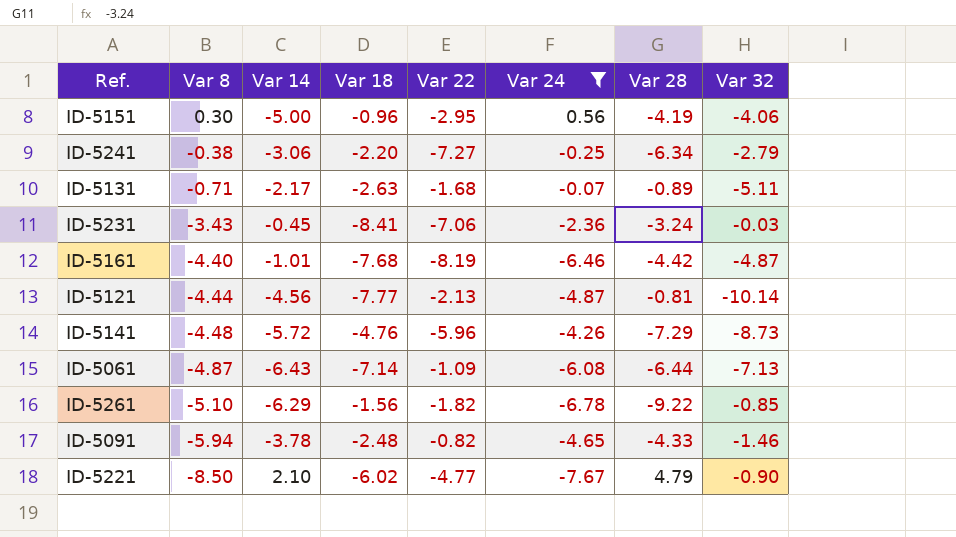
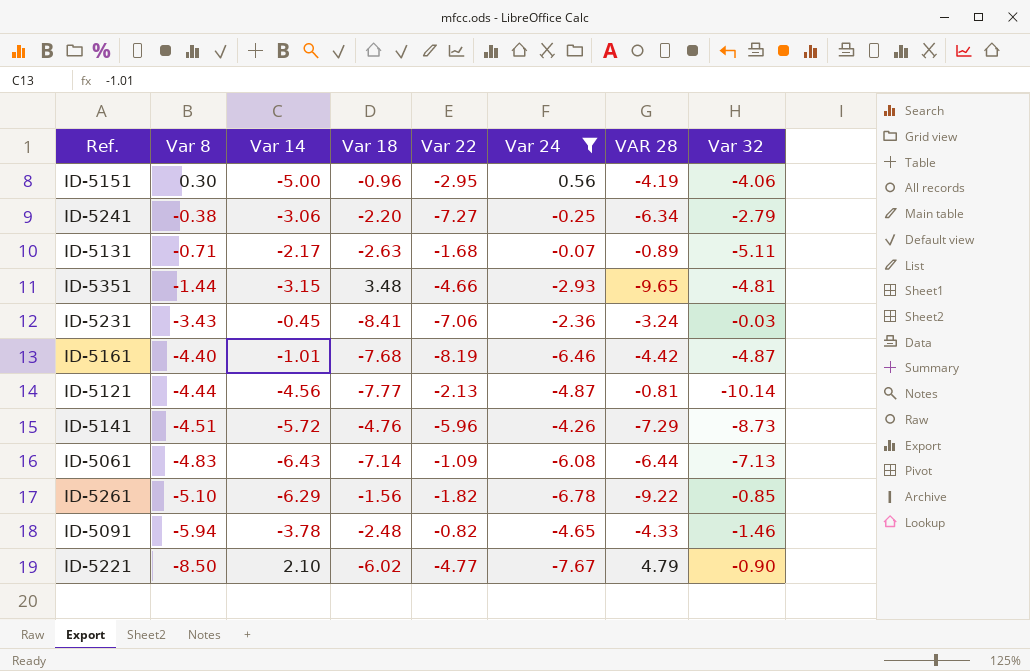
column name: Var 28 -> VAR 28
row ID-5351: none -> -1.44 | -3.15 | 3.48 | -4.66 | -2.93 | -9.65 | -4.81
ID-5141 | Var 8: -4.48 -> -4.51
ID-5061 | Var 8: -4.87 -> -4.83

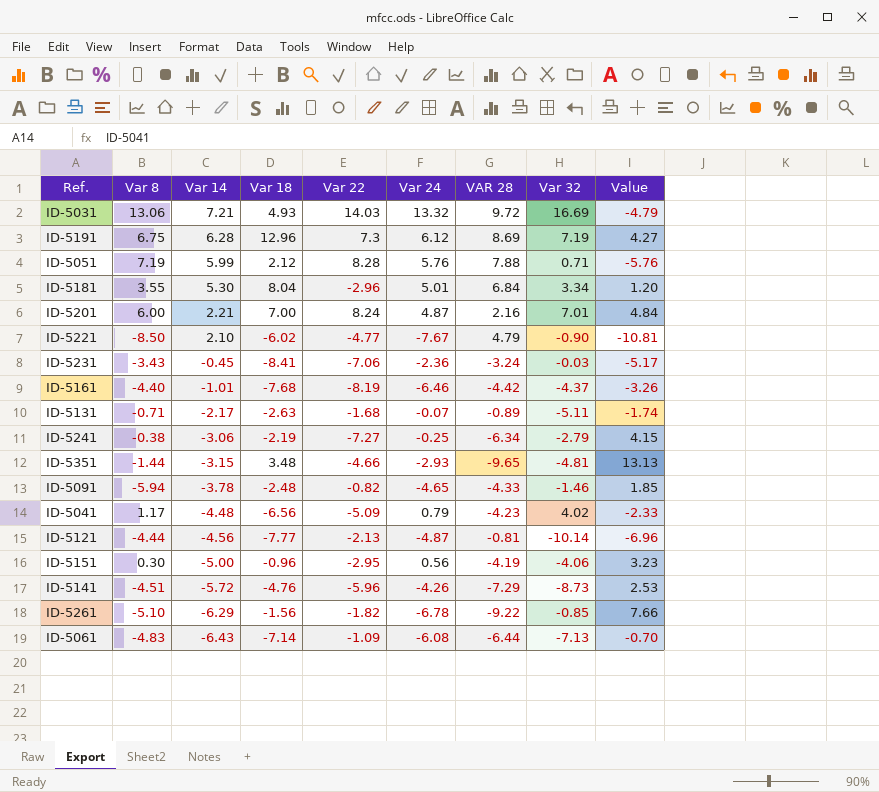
filter: Var 24 <= 0.56 -> none
row order: Var 8 descending -> Var 14 descending
column Value | formula: none -> [Var 18] - [VAR 28]
ID-5161 | Var 32: -4.87 -> -4.37
ID-5241 | Var 18: -2.20 -> -2.19

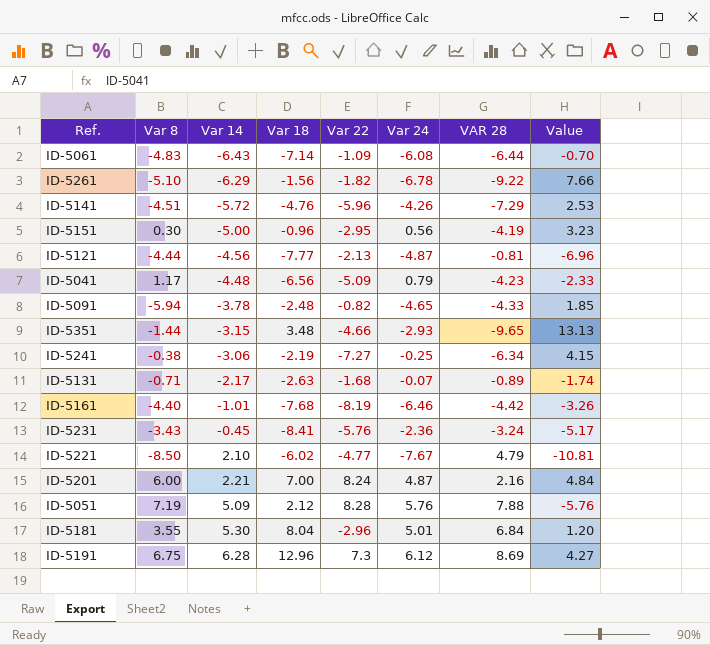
row order: Var 14 descending -> Var 14 ascending
column Var 32 | position: 8 -> none
row ID-5031: 13.06 | 7.21 | 4.93 | 14.03 | 13.32 | 9.72 | 16.69 | -4.79 -> none
ID-5231 | Var 22: -7.06 -> -5.76
ID-5051 | Var 14: 5.99 -> 5.09

